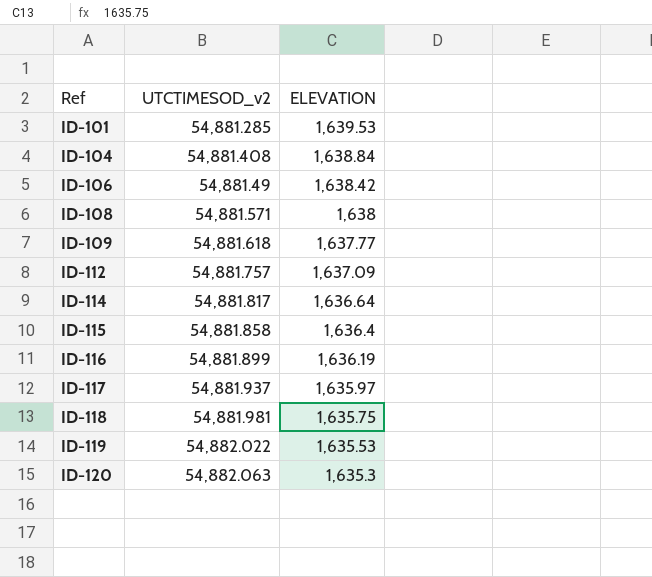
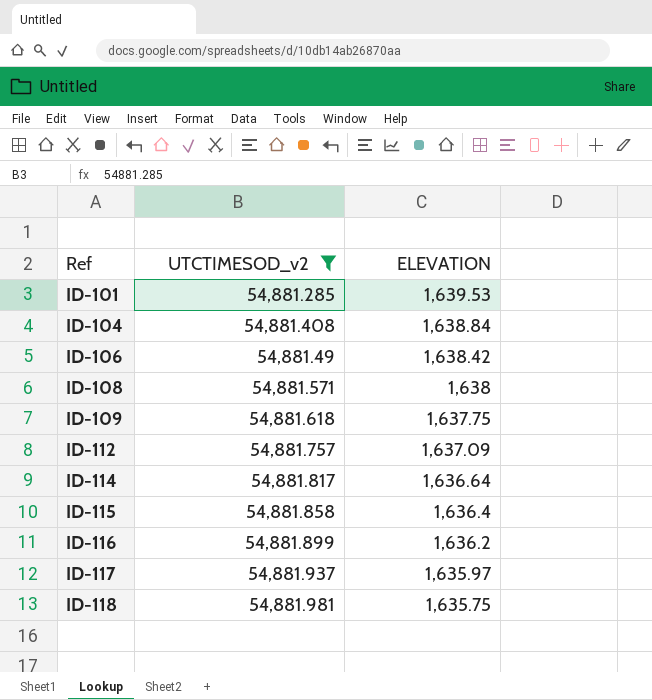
filter: none -> UTCTIMESOD_v2 <= 54,881.981
ID-109 | ELEVATION: 1,637.77 -> 1,637.75
ID-116 | ELEVATION: 1,636.19 -> 1,636.2

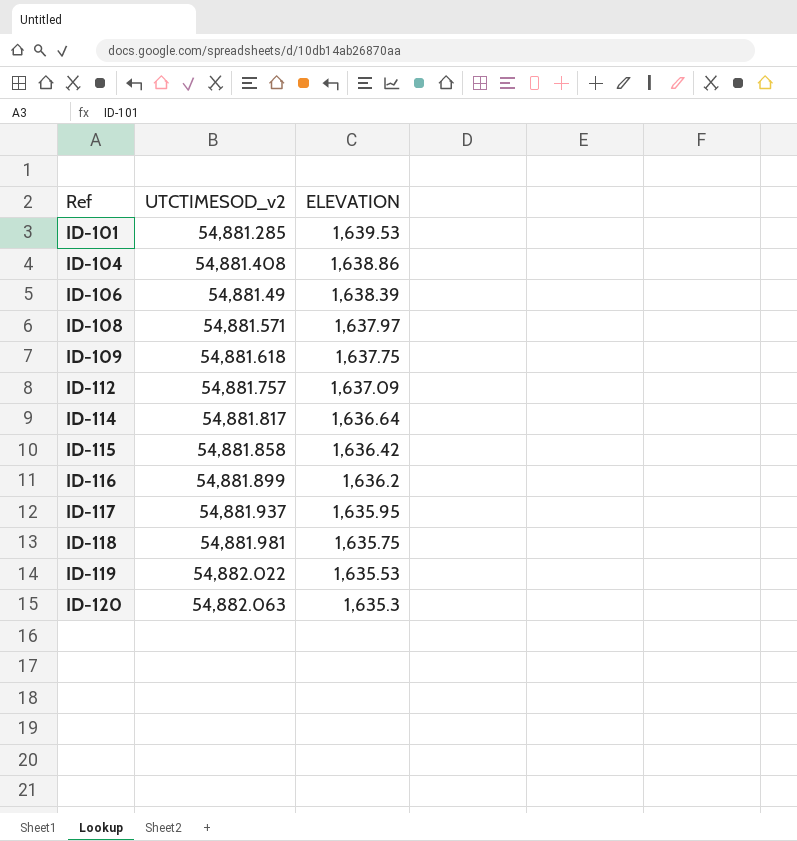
filter: UTCTIMESOD_v2 <= 54,881.981 -> none
ID-104 | ELEVATION: 1,638.84 -> 1,638.86
ID-106 | ELEVATION: 1,638.42 -> 1,638.39
ID-108 | ELEVATION: 1,638 -> 1,637.97
ID-115 | ELEVATION: 1,636.4 -> 1,636.42
ID-117 | ELEVATION: 1,635.97 -> 1,635.95

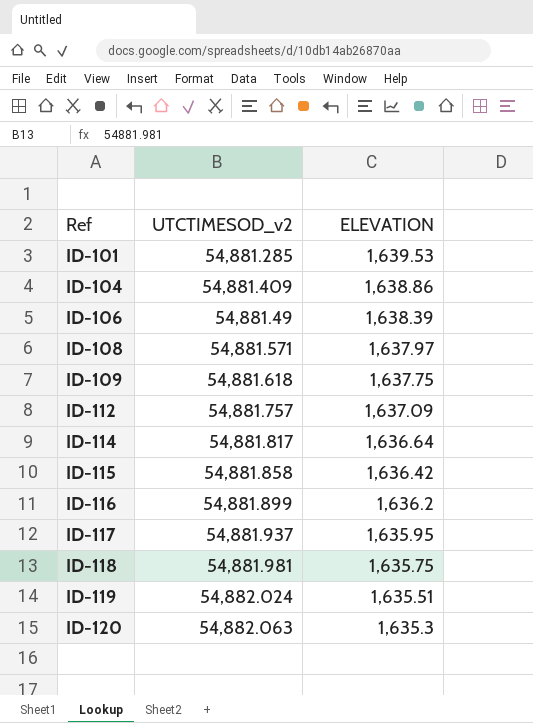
ID-104 | UTCTIMESOD_v2: 54,881.408 -> 54,881.409
ID-119 | UTCTIMESOD_v2: 54,882.022 -> 54,882.024
ID-119 | ELEVATION: 1,635.53 -> 1,635.51

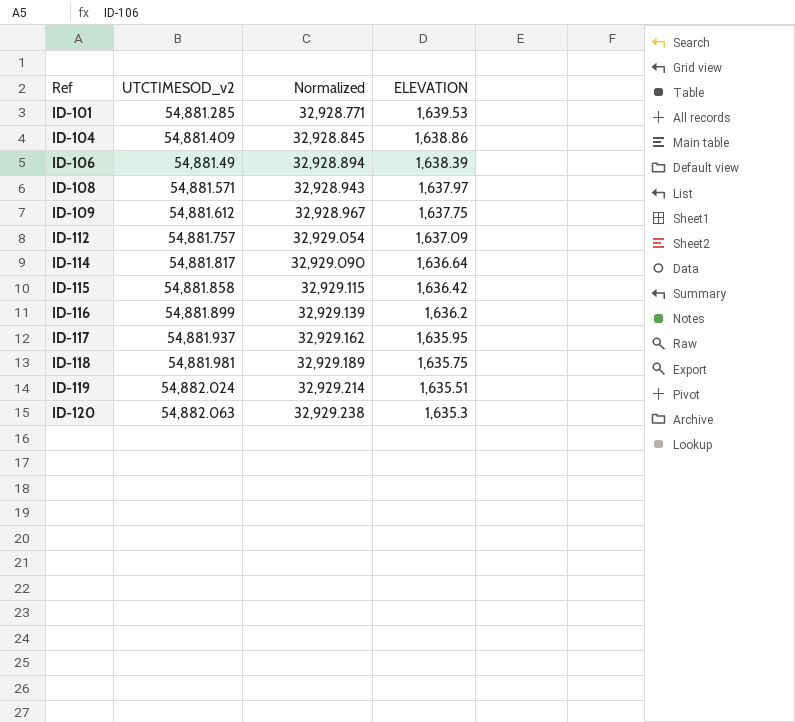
column Normalized | formula: none -> [UTCTIMESOD_v2] * 0.6
ID-109 | UTCTIMESOD_v2: 54,881.618 -> 54,881.612

